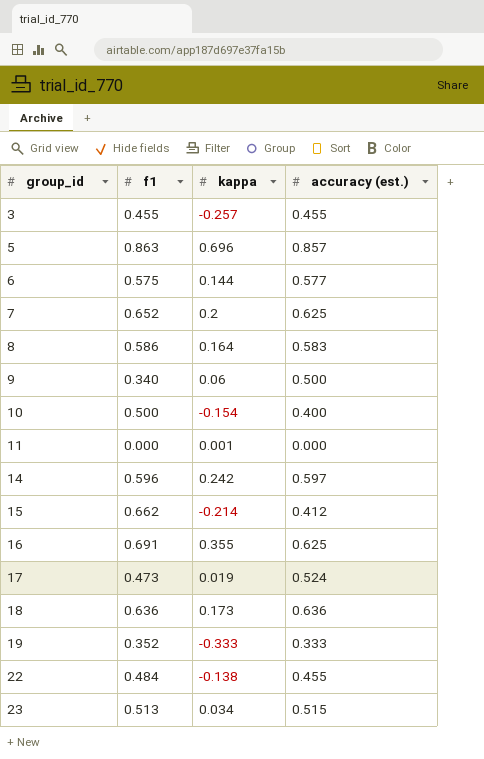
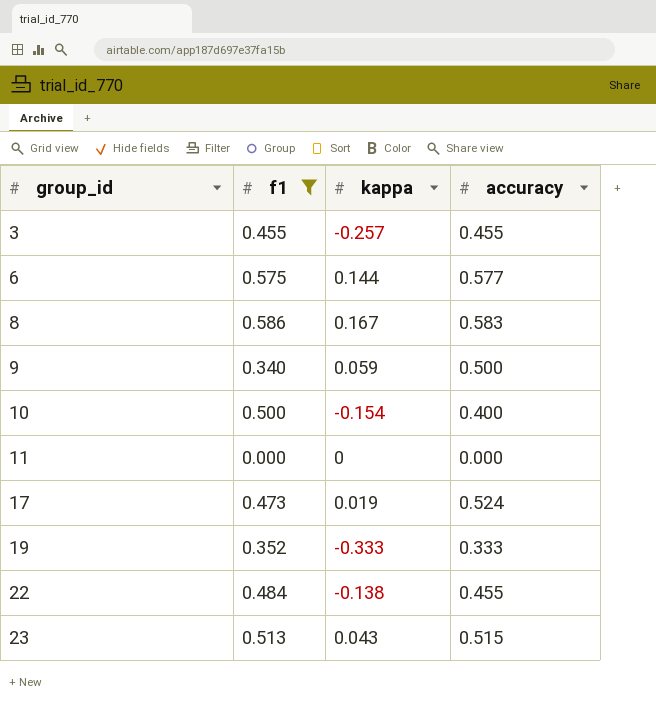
filter: none -> f1 <= 0.586
column name: accuracy (est.) -> accuracy
8 | kappa: 0.164 -> 0.167
9 | kappa: 0.06 -> 0.059
11 | kappa: 0.001 -> 0
23 | kappa: 0.034 -> 0.043

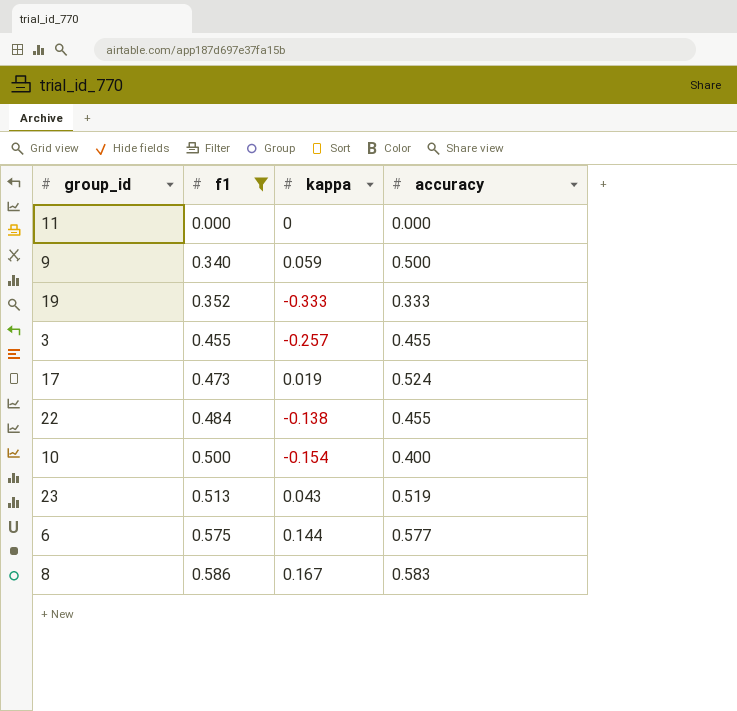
row order: group_id ascending -> f1 ascending
23 | accuracy: 0.515 -> 0.519

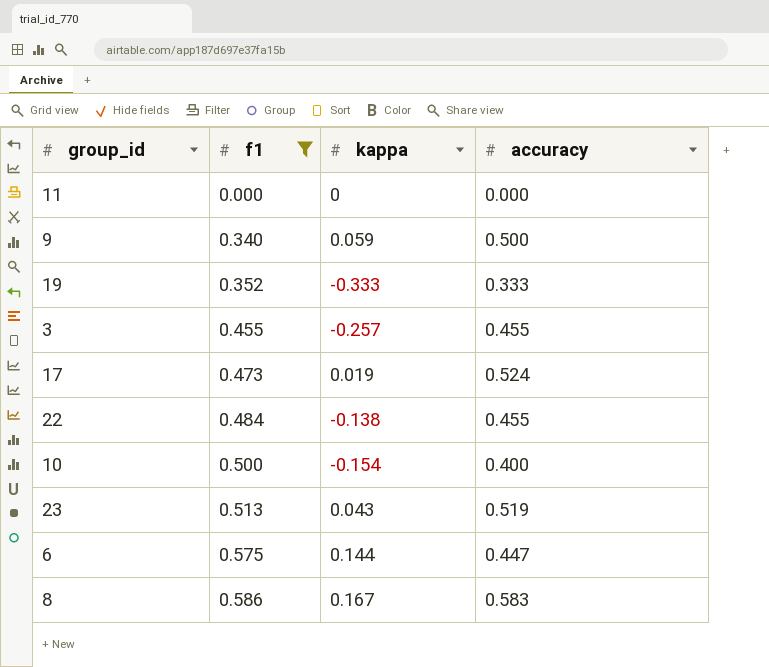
6 | accuracy: 0.577 -> 0.447

